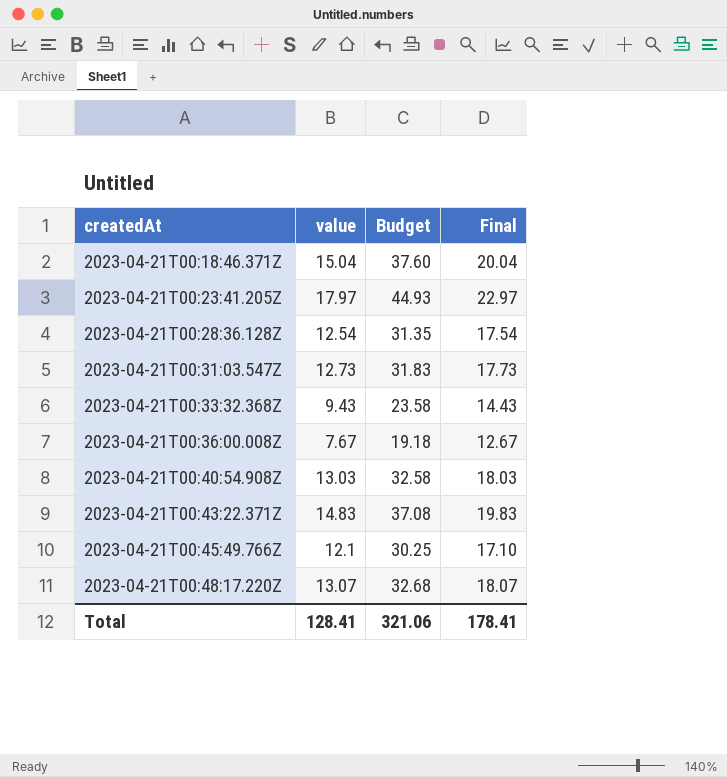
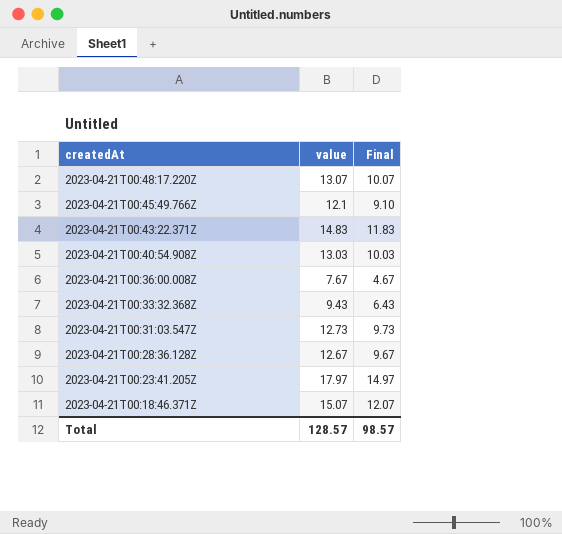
row order: createdAt ascending -> createdAt descending
column Budget | formula: [value] * 2.5 -> none
column Final | formula: [value] + 5 -> [value] - 3
2023-04-21T00:28:36.128Z | value: 12.54 -> 12.67
2023-04-21T00:18:46.371Z | value: 15.04 -> 15.07
Total | value: 128.41 -> 128.57
Total | Final: 178.41 -> 98.57

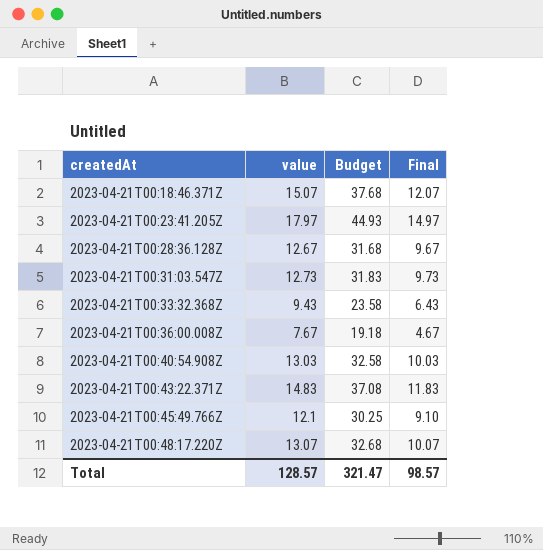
row order: createdAt descending -> createdAt ascending
column Budget | formula: none -> [value] * 2.5

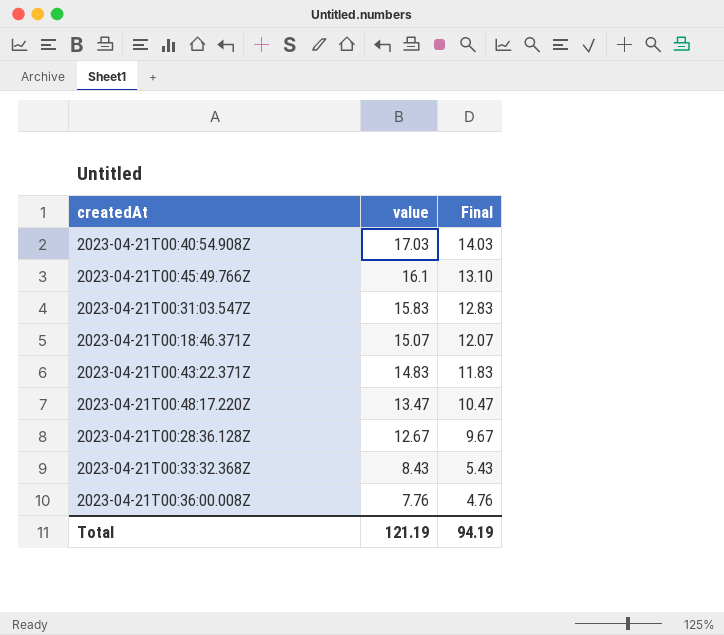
row order: createdAt ascending -> value descending
column Budget | formula: [value] * 2.5 -> none
row 2023-04-21T00:23:41.205Z: 17.97 | 44.93 | 14.97 -> none
2023-04-21T00:40:54.908Z | value: 13.03 -> 17.03
2023-04-21T00:40:54.908Z | Final: 10.03 -> 14.03
2023-04-21T00:45:49.766Z | value: 12.1 -> 16.1
2023-04-21T00:45:49.766Z | Final: 9.10 -> 13.10
2023-04-21T00:31:03.547Z | value: 12.73 -> 15.83
2023-04-21T00:31:03.547Z | Final: 9.73 -> 12.83
2023-04-21T00:48:17.220Z | value: 13.07 -> 13.47
2023-04-21T00:48:17.220Z | Final: 10.07 -> 10.47
2023-04-21T00:33:32.368Z | value: 9.43 -> 8.43
2023-04-21T00:33:32.368Z | Final: 6.43 -> 5.43
2023-04-21T00:36:00.008Z | value: 7.67 -> 7.76
2023-04-21T00:36:00.008Z | Final: 4.67 -> 4.76
Total | value: 128.57 -> 121.19
Total | Final: 98.57 -> 94.19

